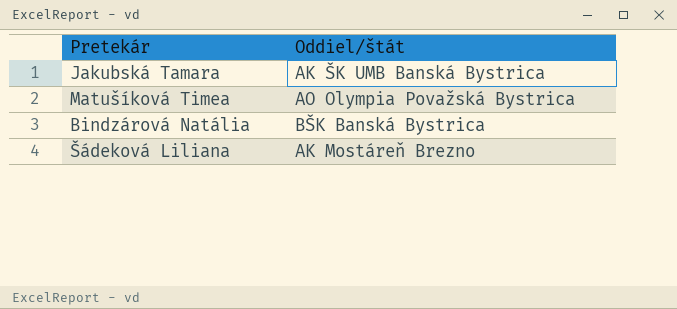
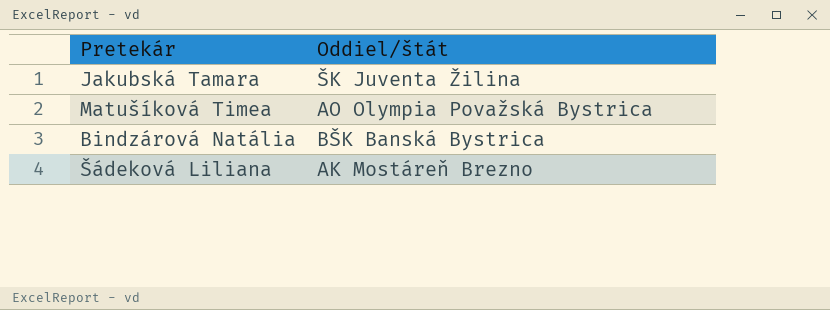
Jakubská Tamara | Oddiel/štát: AK ŠK UMB Banská Bystrica -> ŠK Juventa Žilina

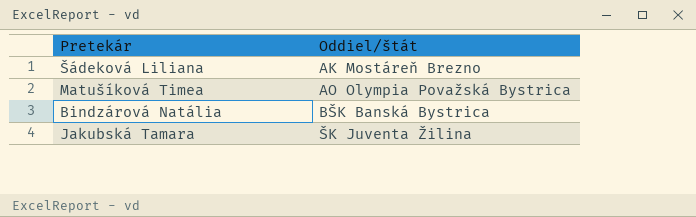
row order: none -> Oddiel/štát ascending

